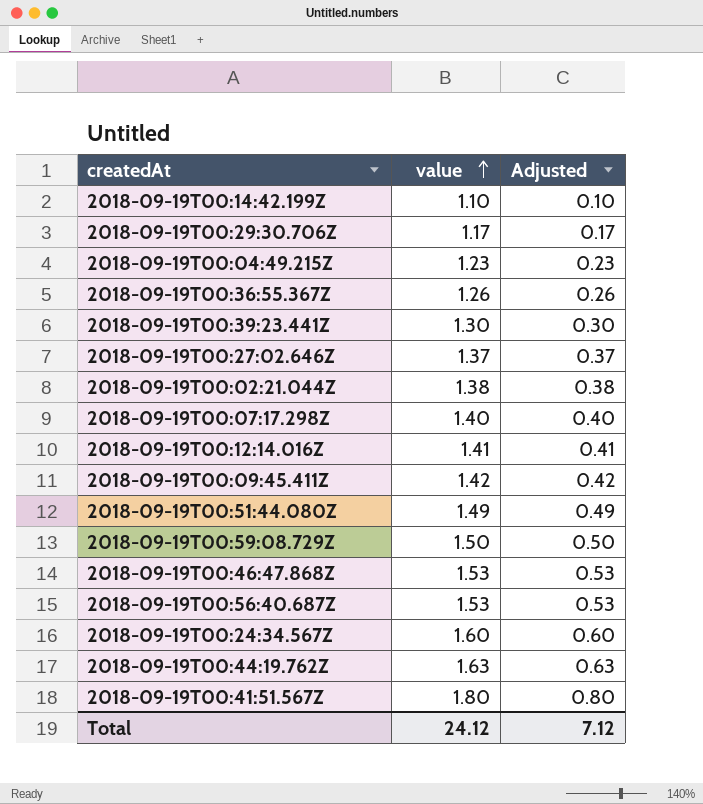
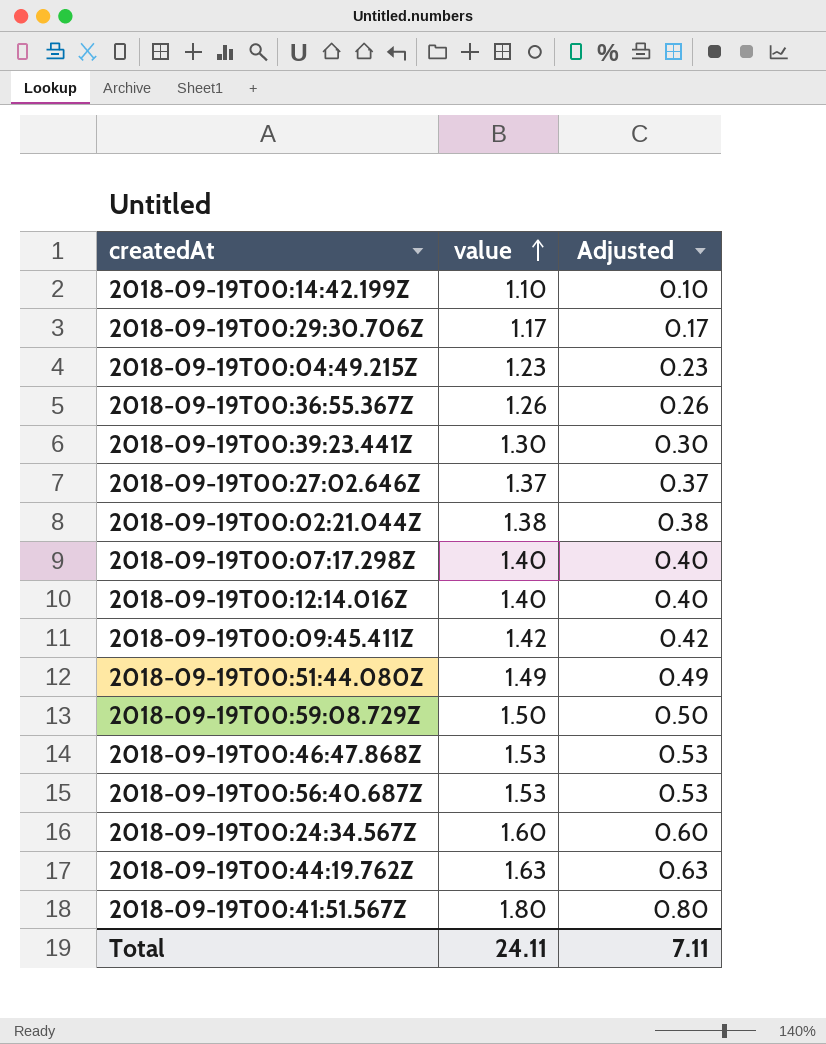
2018-09-19T00:12:14.016Z | value: 1.41 -> 1.40
2018-09-19T00:12:14.016Z | Adjusted: 0.41 -> 0.40
Total | value: 24.12 -> 24.11
Total | Adjusted: 7.12 -> 7.11

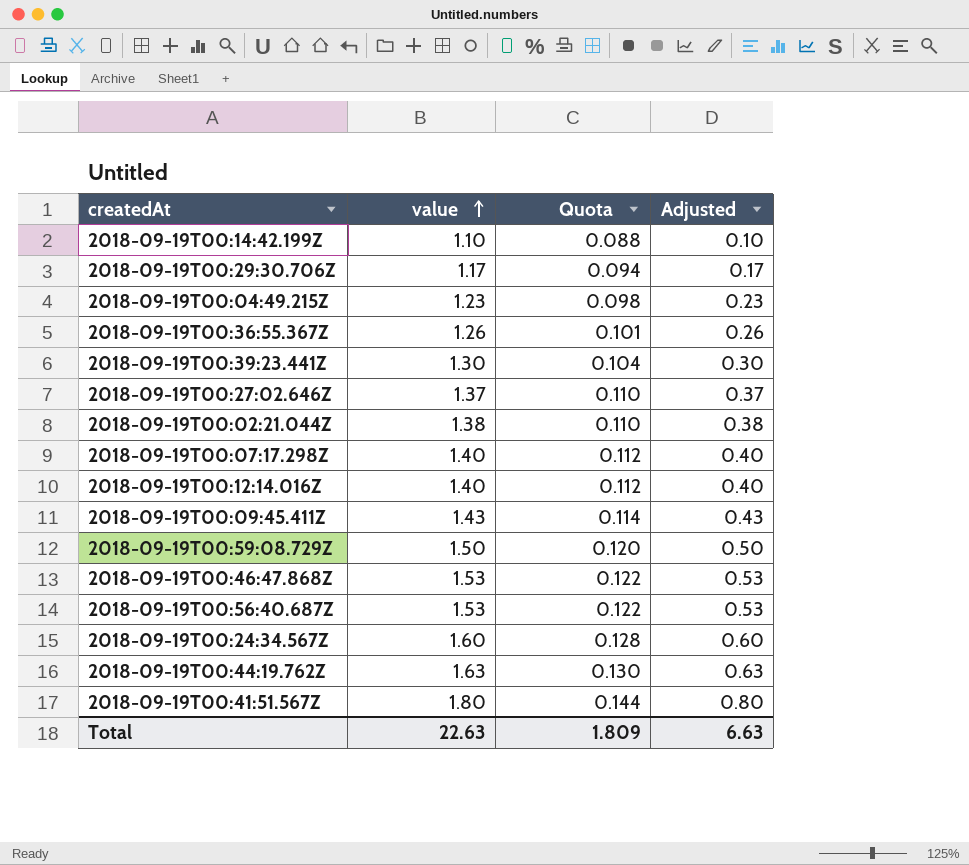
column Quota | formula: none -> [value] * 0.08
row 2018-09-19T00:51:44.080Z: 1.49 | 0.49 -> none
2018-09-19T00:09:45.411Z | value: 1.42 -> 1.43
2018-09-19T00:09:45.411Z | Adjusted: 0.42 -> 0.43
Total | value: 24.11 -> 22.63
Total | Adjusted: 7.11 -> 6.63

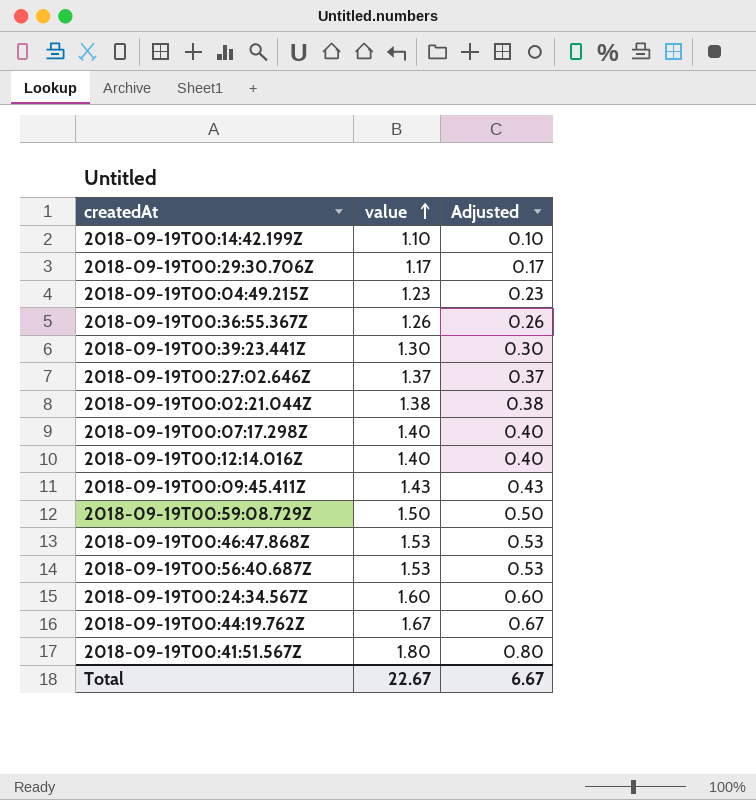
column Quota | formula: [value] * 0.08 -> none
2018-09-19T00:44:19.762Z | value: 1.63 -> 1.67
2018-09-19T00:44:19.762Z | Adjusted: 0.63 -> 0.67
Total | value: 22.63 -> 22.67
Total | Adjusted: 6.63 -> 6.67

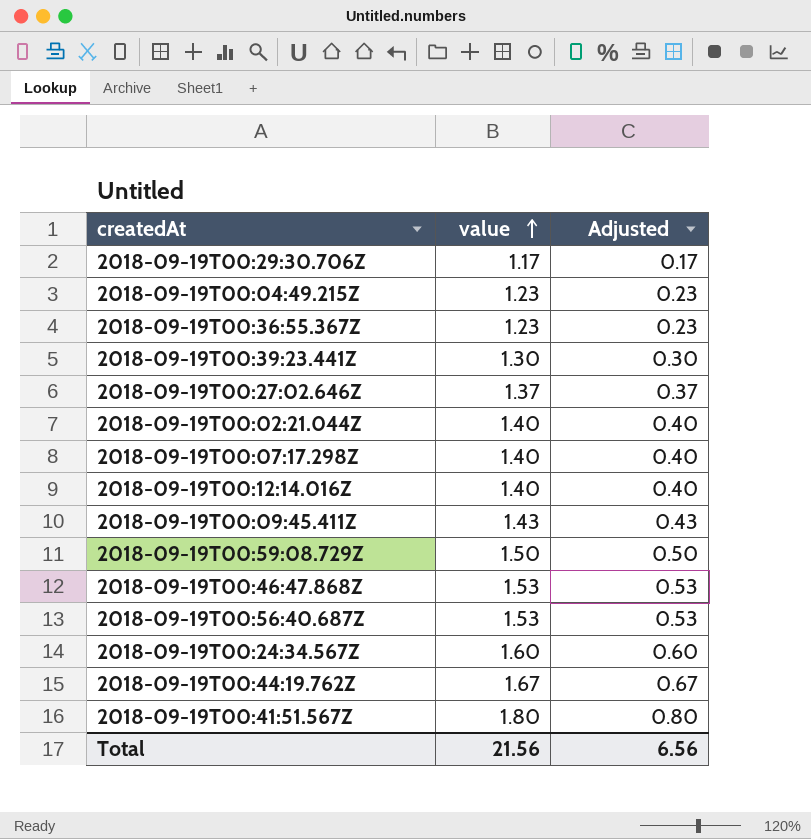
row 2018-09-19T00:14:42.199Z: 1.10 | 0.10 -> none
2018-09-19T00:36:55.367Z | value: 1.26 -> 1.23
2018-09-19T00:36:55.367Z | Adjusted: 0.26 -> 0.23
2018-09-19T00:02:21.044Z | value: 1.38 -> 1.40
2018-09-19T00:02:21.044Z | Adjusted: 0.38 -> 0.40
Total | value: 22.67 -> 21.56
Total | Adjusted: 6.67 -> 6.56

